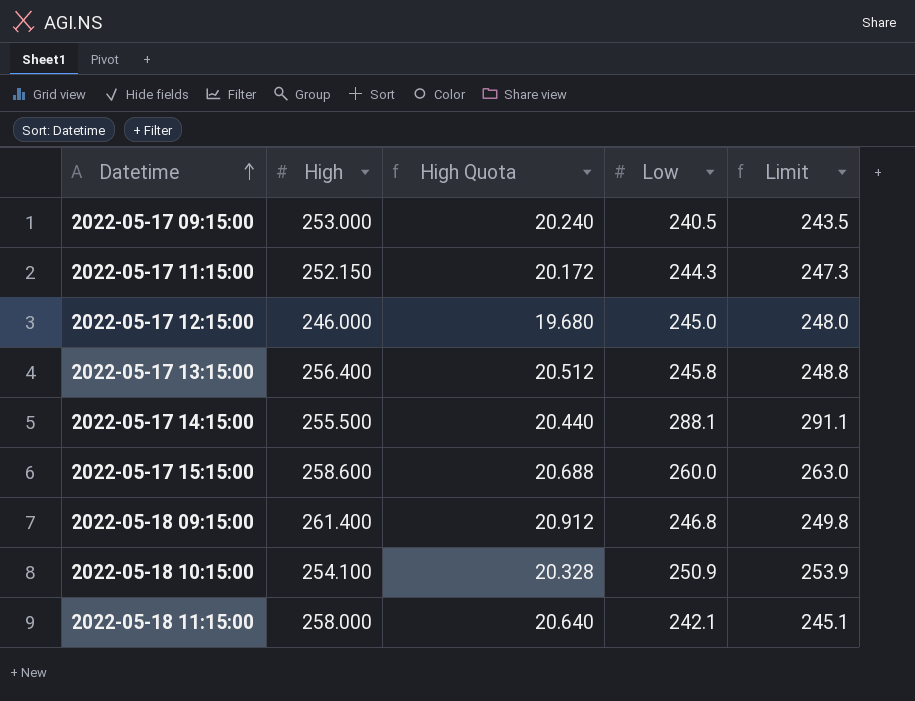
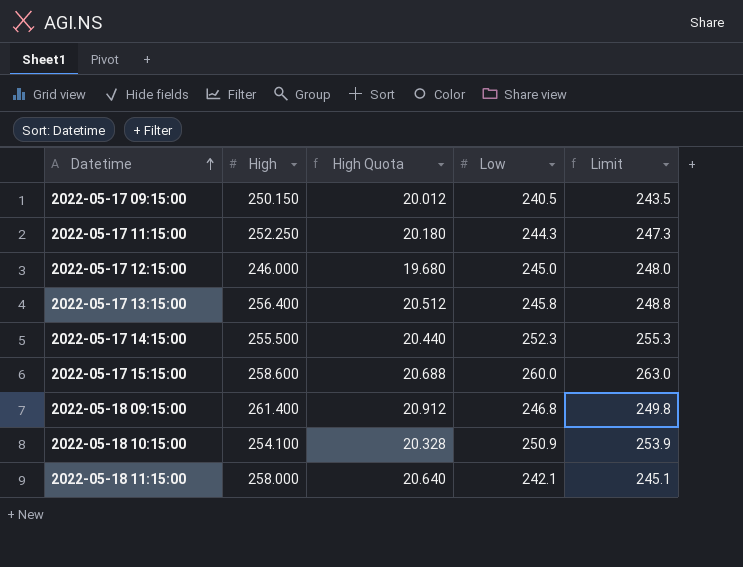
2022-05-17 09:15:00 | High: 253.000 -> 250.150
2022-05-17 09:15:00 | High Quota: 20.240 -> 20.012
2022-05-17 11:15:00 | High: 252.150 -> 252.250
2022-05-17 11:15:00 | High Quota: 20.172 -> 20.180
2022-05-17 14:15:00 | Low: 288.1 -> 252.3
2022-05-17 14:15:00 | Limit: 291.1 -> 255.3

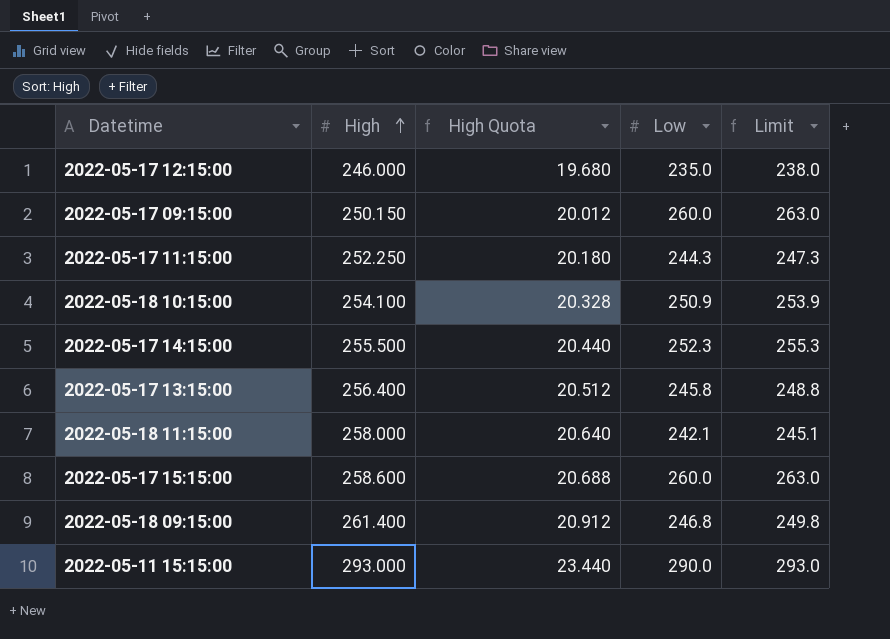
row order: Datetime ascending -> High ascending
2022-05-17 12:15:00 | Low: 245.0 -> 235.0
2022-05-17 12:15:00 | Limit: 248.0 -> 238.0
2022-05-17 09:15:00 | Low: 240.5 -> 260.0
2022-05-17 09:15:00 | Limit: 243.5 -> 263.0
row 2022-05-11 15:15:00: none -> 293.000 | 23.440 | 290.0 | 293.0

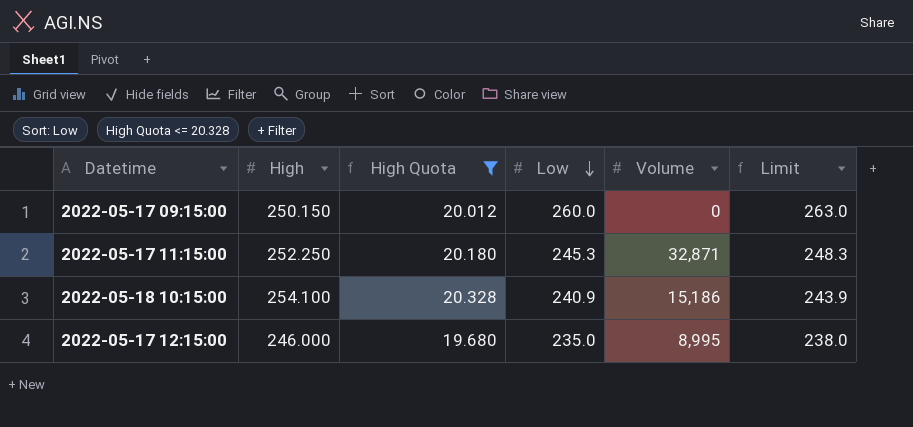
filter: none -> High Quota <= 20.328
row order: High ascending -> Low descending
column Volume | position: none -> 5
2022-05-17 11:15:00 | Low: 244.3 -> 245.3
2022-05-17 11:15:00 | Limit: 247.3 -> 248.3
2022-05-18 10:15:00 | Low: 250.9 -> 240.9
2022-05-18 10:15:00 | Limit: 253.9 -> 243.9

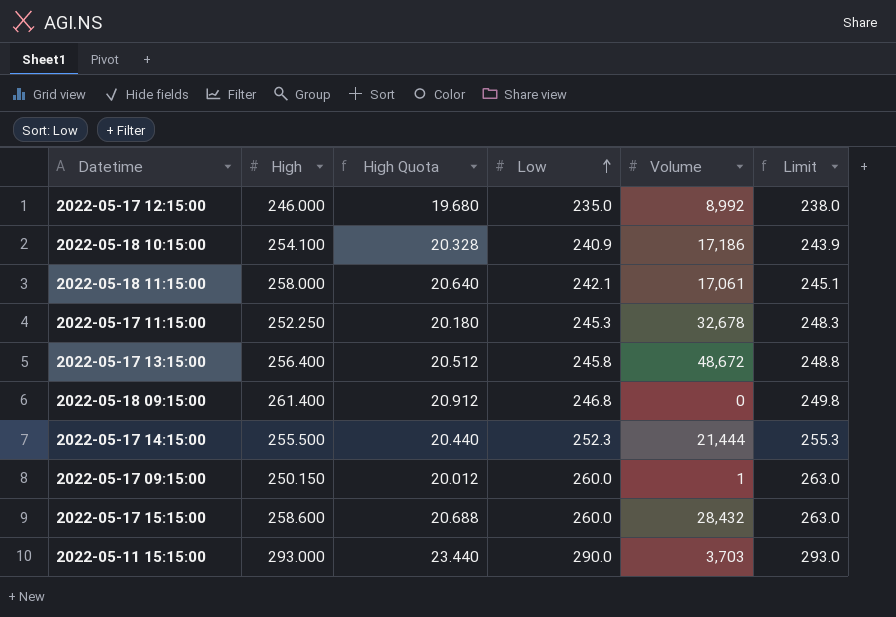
filter: High Quota <= 20.328 -> none
row order: Low descending -> Low ascending
2022-05-17 12:15:00 | Volume: 8,995 -> 8,992
2022-05-18 10:15:00 | Volume: 15,186 -> 17,186
2022-05-17 11:15:00 | Volume: 32,871 -> 32,678
2022-05-17 09:15:00 | Volume: 0 -> 1

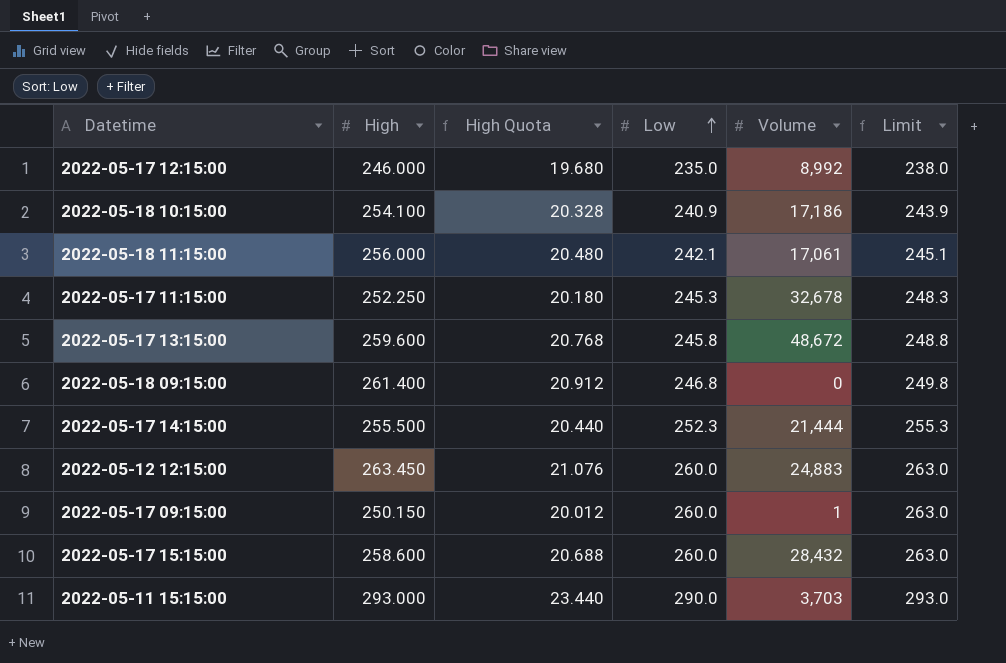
2022-05-18 11:15:00 | High: 258.000 -> 256.000
2022-05-18 11:15:00 | High Quota: 20.640 -> 20.480
2022-05-17 13:15:00 | High: 256.400 -> 259.600
2022-05-17 13:15:00 | High Quota: 20.512 -> 20.768
row 2022-05-12 12:15:00: none -> 263.450 | 21.076 | 260.0 | 24,883 | 263.0

